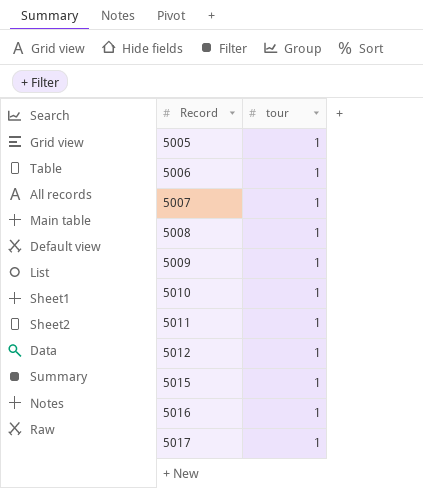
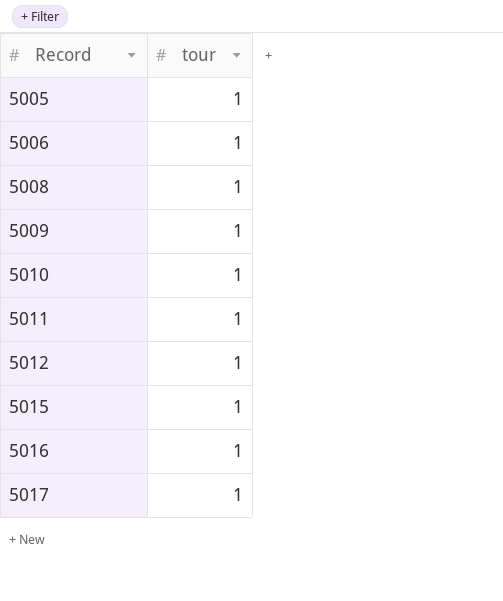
row 5007: 1 -> none

